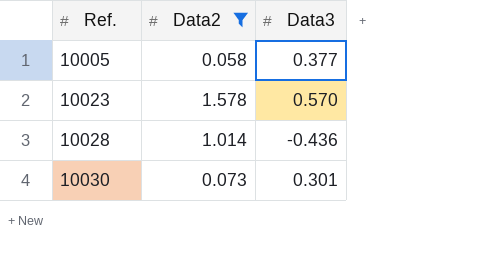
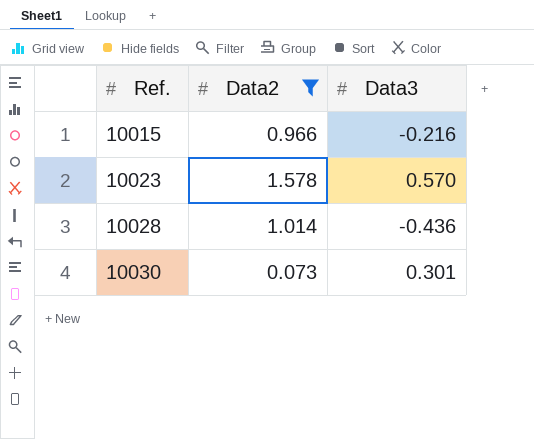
row 10005: 0.058 | 0.377 -> none
row 10015: none -> 0.966 | -0.216

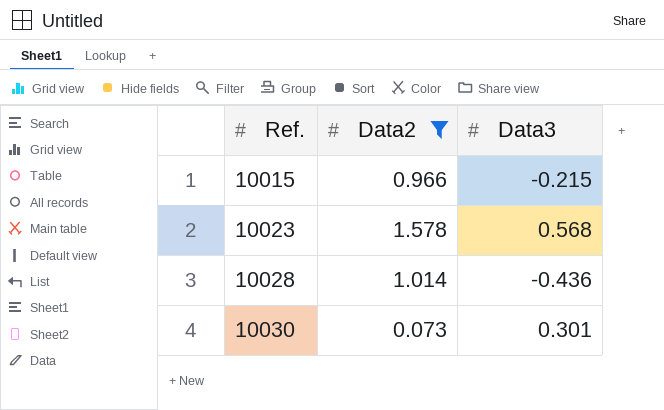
10015 | Data3: -0.216 -> -0.215
10023 | Data3: 0.570 -> 0.568

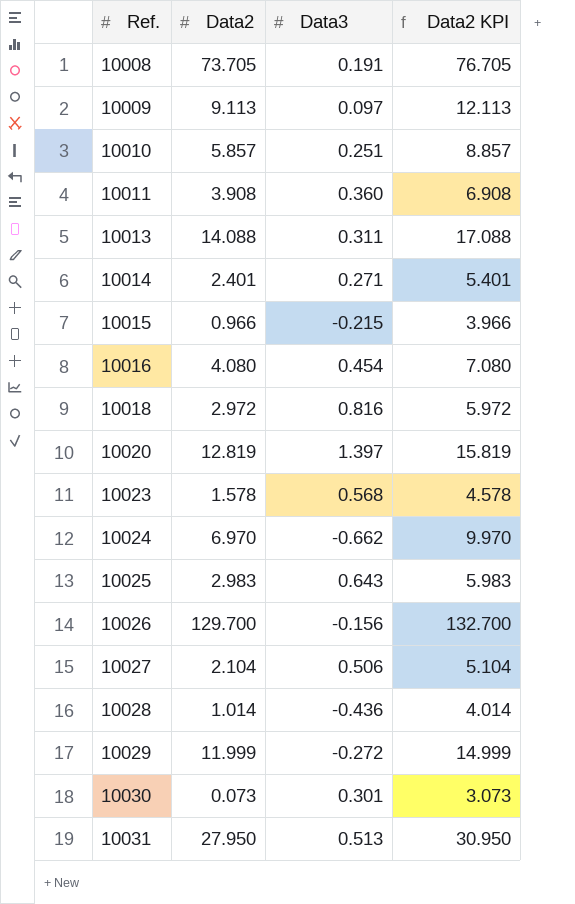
filter: Data2 <= 1.578 -> none
column Data2 KPI | formula: none -> [Data2] + 3

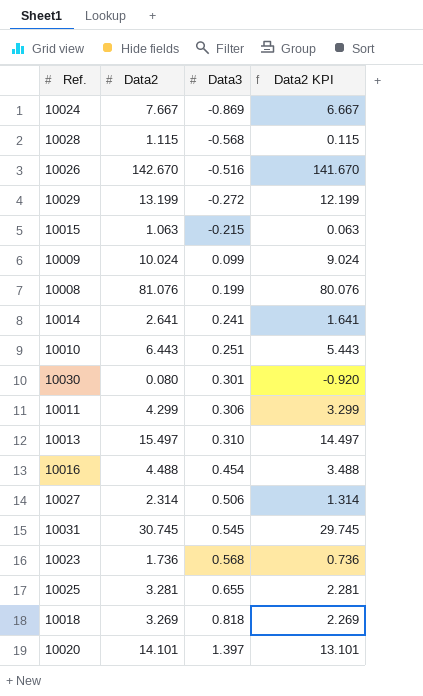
row order: Ref. ascending -> Data3 ascending
column Data2 KPI | formula: [Data2] + 3 -> [Data2] - 1
10024 | Data2: 6.970 -> 7.667
10024 | Data3: -0.662 -> -0.869
10028 | Data2: 1.014 -> 1.115
10028 | Data3: -0.436 -> -0.568
10026 | Data2: 129.700 -> 142.670
10026 | Data3: -0.156 -> -0.516
10029 | Data2: 11.999 -> 13.199
10015 | Data2: 0.966 -> 1.063
10009 | Data2: 9.113 -> 10.024
10009 | Data3: 0.097 -> 0.099
10008 | Data2: 73.705 -> 81.076
10008 | Data3: 0.191 -> 0.199
10014 | Data2: 2.401 -> 2.641
10014 | Data3: 0.271 -> 0.241
10010 | Data2: 5.857 -> 6.443
10030 | Data2: 0.073 -> 0.080
10011 | Data2: 3.908 -> 4.299
10011 | Data3: 0.360 -> 0.306
10013 | Data2: 14.088 -> 15.497
10013 | Data3: 0.311 -> 0.310
10016 | Data2: 4.080 -> 4.488
10027 | Data2: 2.104 -> 2.314
10031 | Data2: 27.950 -> 30.745
10031 | Data3: 0.513 -> 0.545
10023 | Data2: 1.578 -> 1.736
10025 | Data2: 2.983 -> 3.281
10025 | Data3: 0.643 -> 0.655
10018 | Data2: 2.972 -> 3.269
10018 | Data3: 0.816 -> 0.818
10020 | Data2: 12.819 -> 14.101

